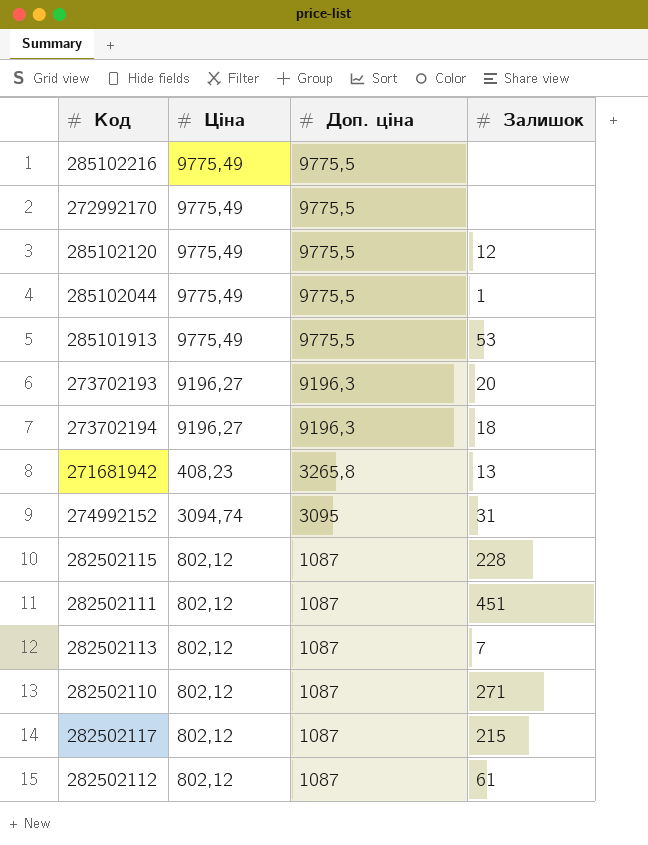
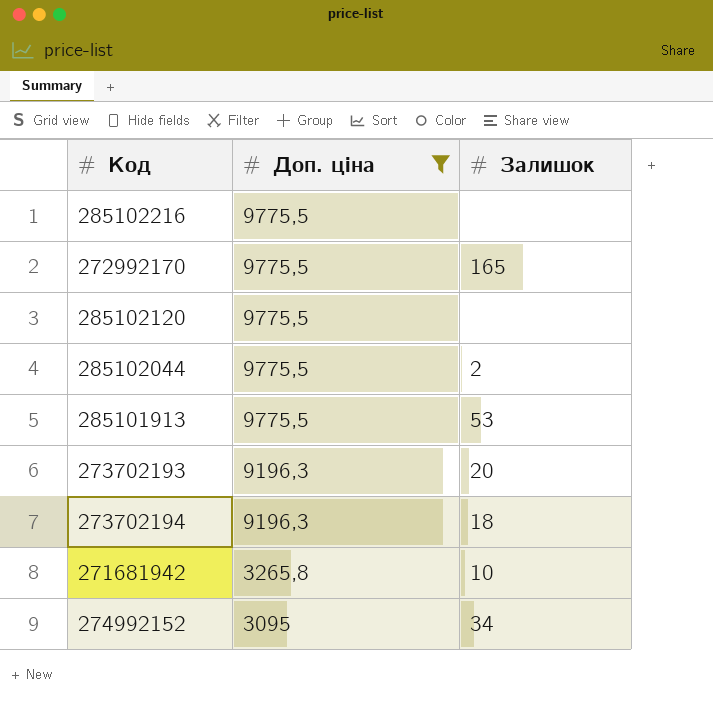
filter: none -> Доп. ціна != 1087
column Ціна | position: 2 -> none
272992170 | Залишок: none -> 165
285102120 | Залишок: 12 -> none
285102044 | Залишок: 1 -> 2
271681942 | Залишок: 13 -> 10
274992152 | Залишок: 31 -> 34

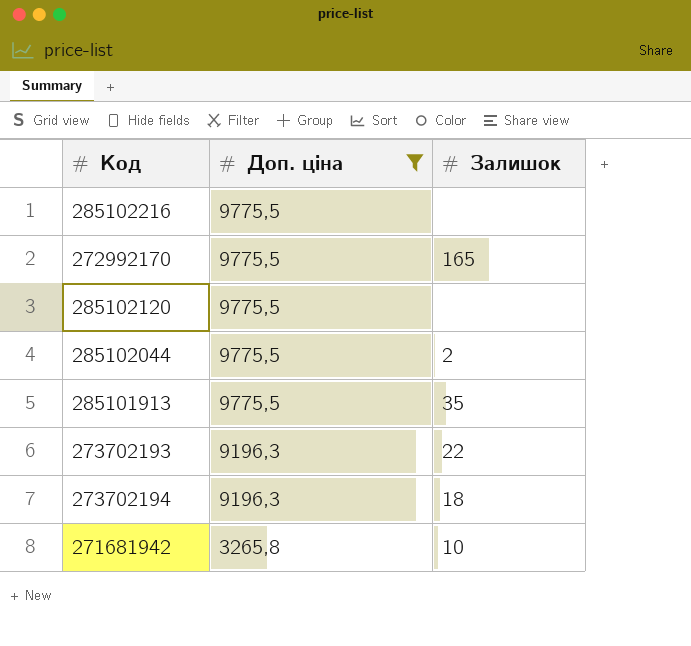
row 274992152: 3095 | 34 -> none
285101913 | Залишок: 53 -> 35
273702193 | Залишок: 20 -> 22

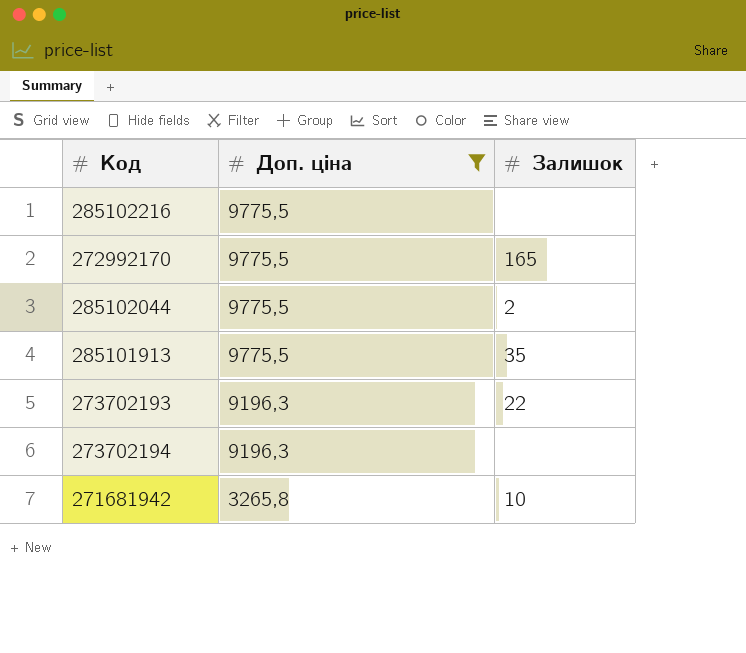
row 285102120: 9775,5 | none -> none
273702194 | Залишок: 18 -> none

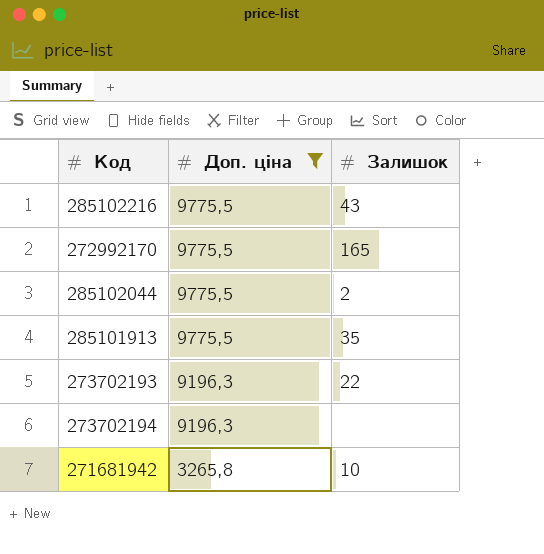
285102216 | Залишок: none -> 43

